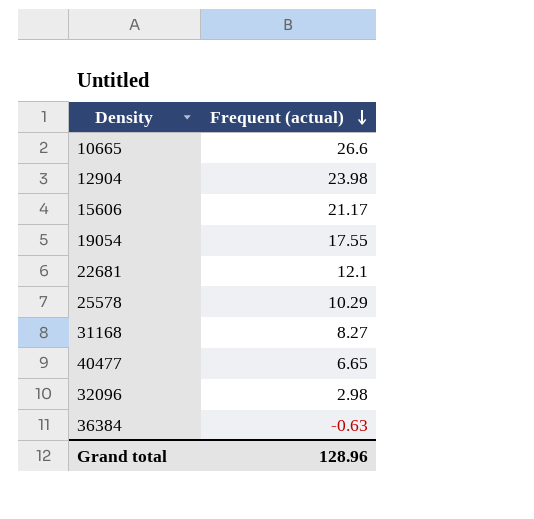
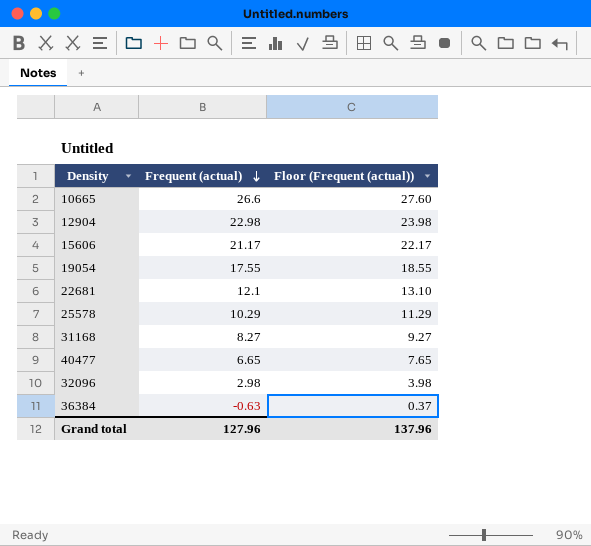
column Floor (Frequent (actual)) | formula: none -> [Frequent (actual)] + 1
12904 | Frequent (actual): 23.98 -> 22.98
Grand total | Frequent (actual): 128.96 -> 127.96

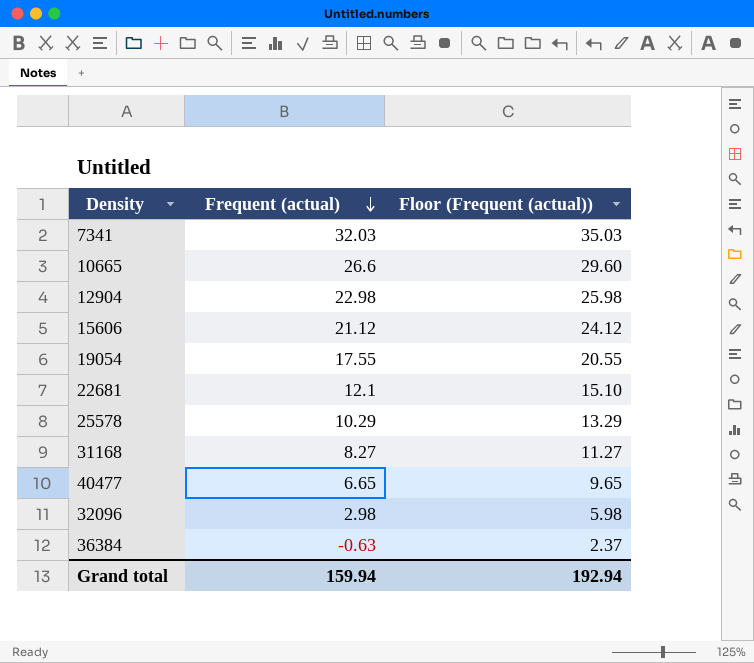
column Floor (Frequent (actual)) | formula: [Frequent (actual)] + 1 -> [Frequent (actual)] + 3
row 7341: none -> 32.03 | 35.03
15606 | Frequent (actual): 21.17 -> 21.12
Grand total | Frequent (actual): 127.96 -> 159.94
Grand total | Floor (Frequent (actual)): 137.96 -> 192.94

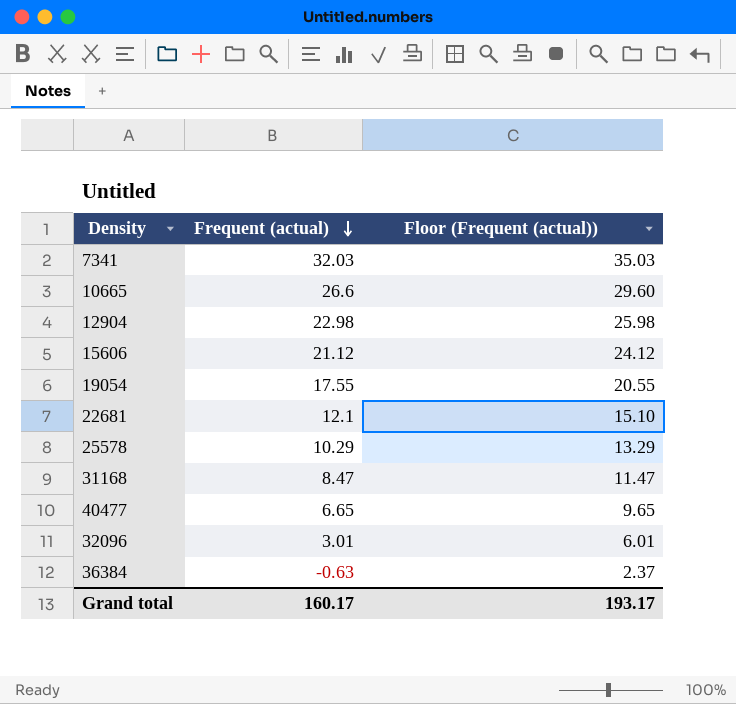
31168 | Frequent (actual): 8.27 -> 8.47
31168 | Floor (Frequent (actual)): 11.27 -> 11.47
32096 | Frequent (actual): 2.98 -> 3.01
32096 | Floor (Frequent (actual)): 5.98 -> 6.01
Grand total | Frequent (actual): 159.94 -> 160.17
Grand total | Floor (Frequent (actual)): 192.94 -> 193.17

